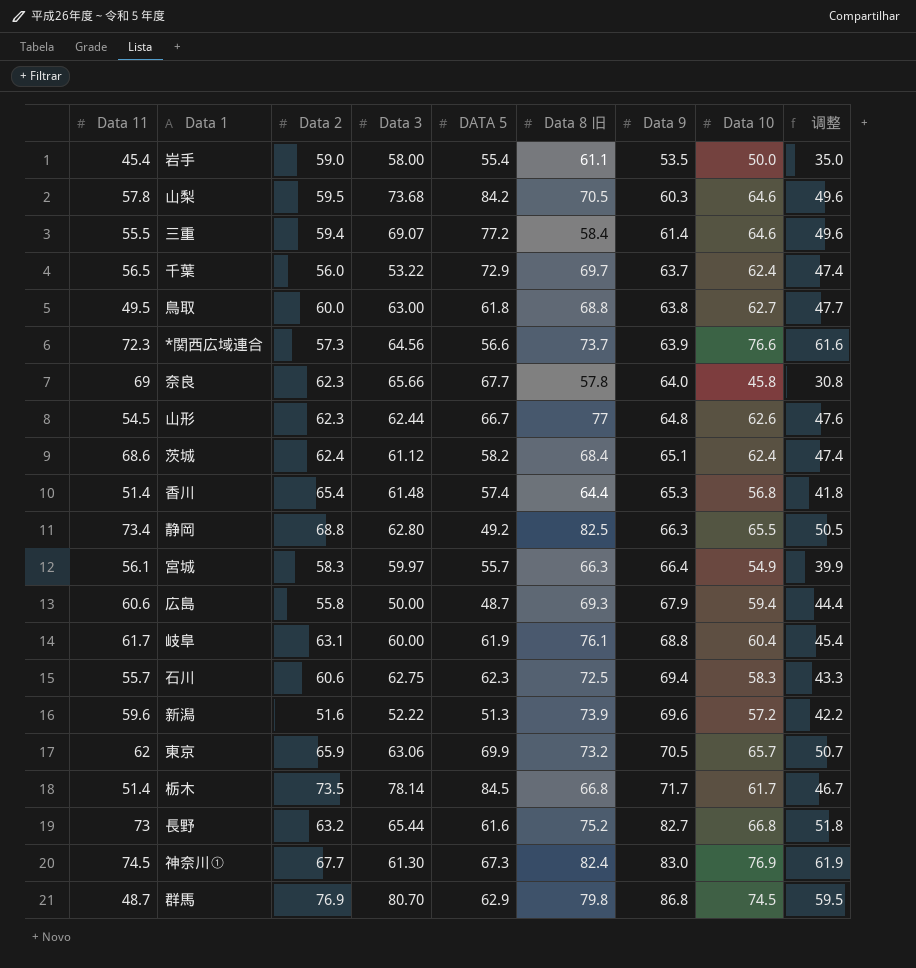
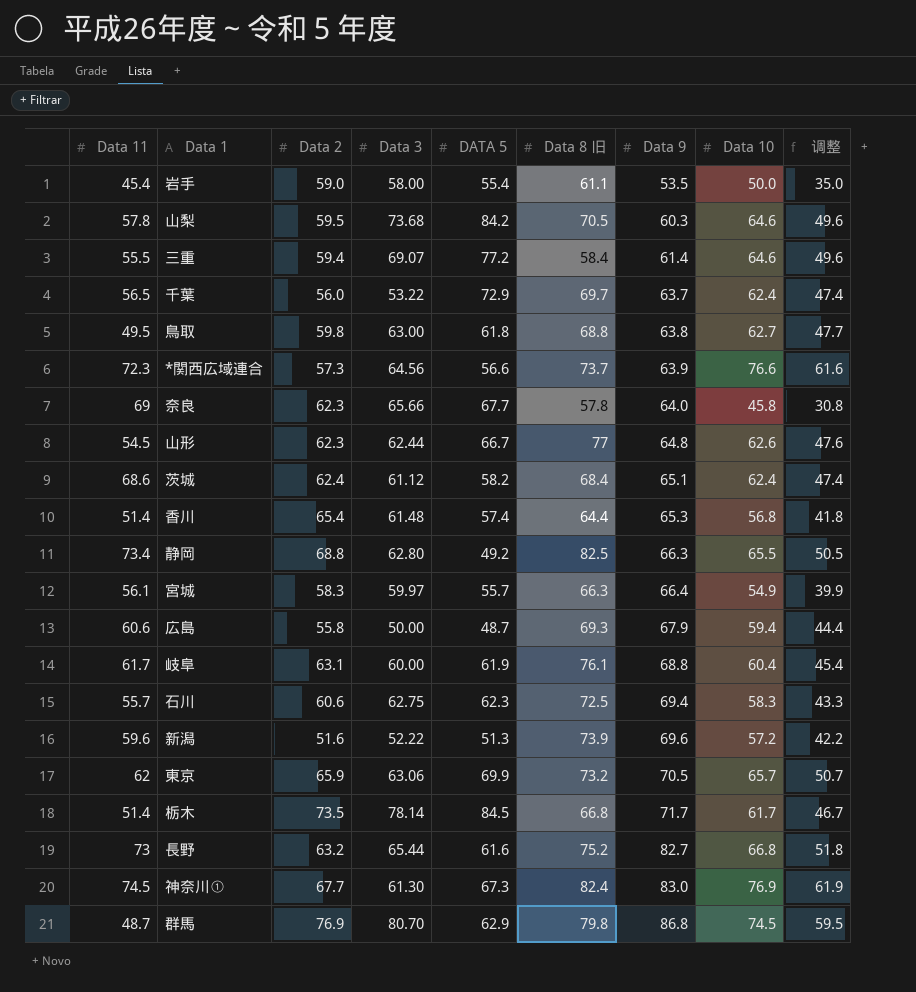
鳥取 | Data 2: 60.0 -> 59.8

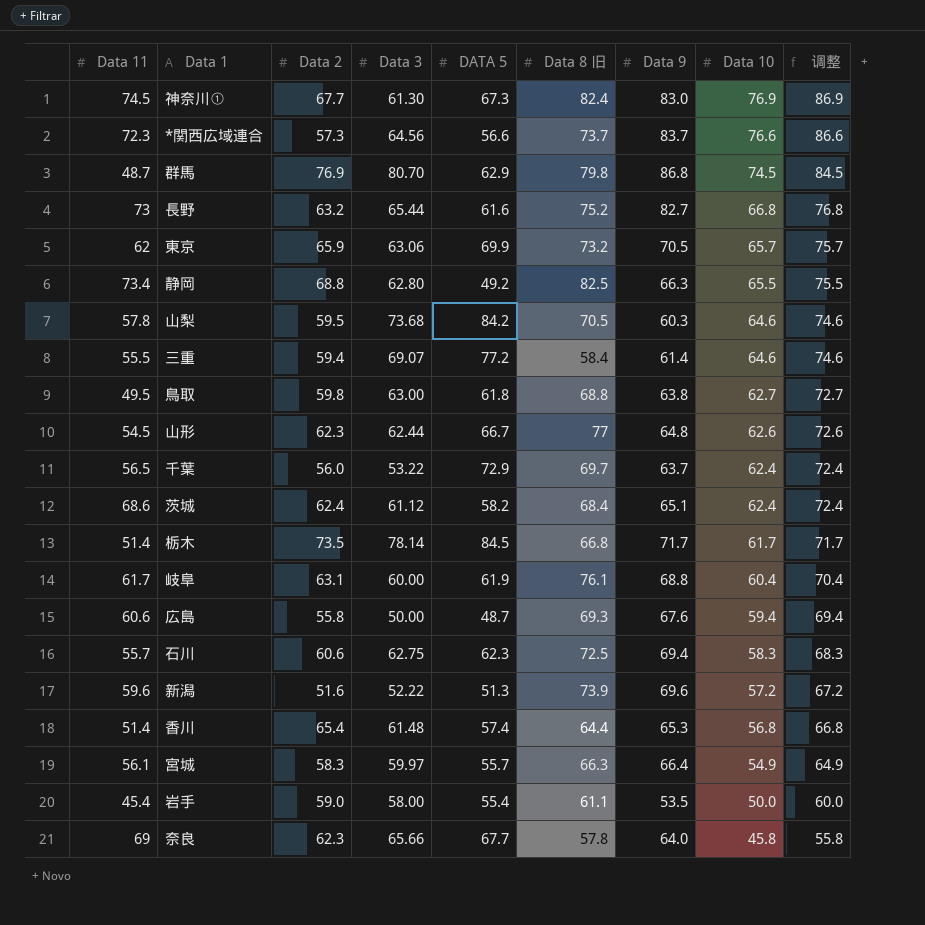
row order: Data 9 ascending -> Data 10 descending
column 调整 | formula: [Data 10] - 15 -> [Data 10] + 10
*関西広域連合 | Data 9: 63.9 -> 83.7
広島 | Data 9: 67.9 -> 67.6

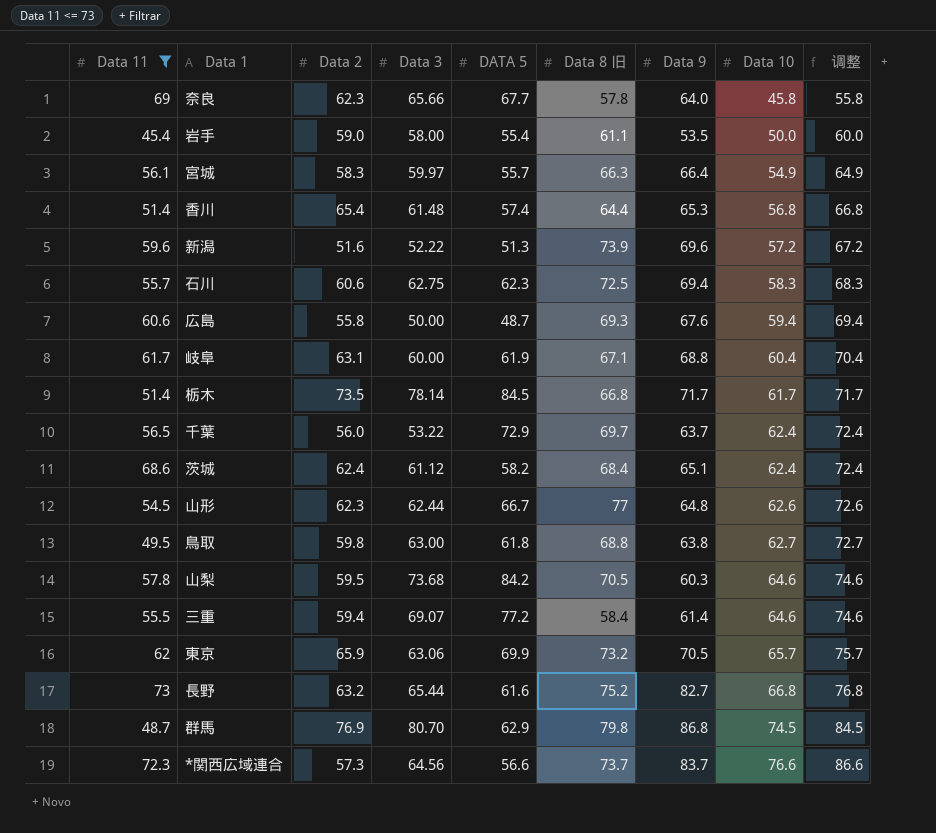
filter: none -> Data 11 <= 73
row order: Data 10 descending -> Data 10 ascending
岐阜 | Data 8 旧: 76.1 -> 67.1

